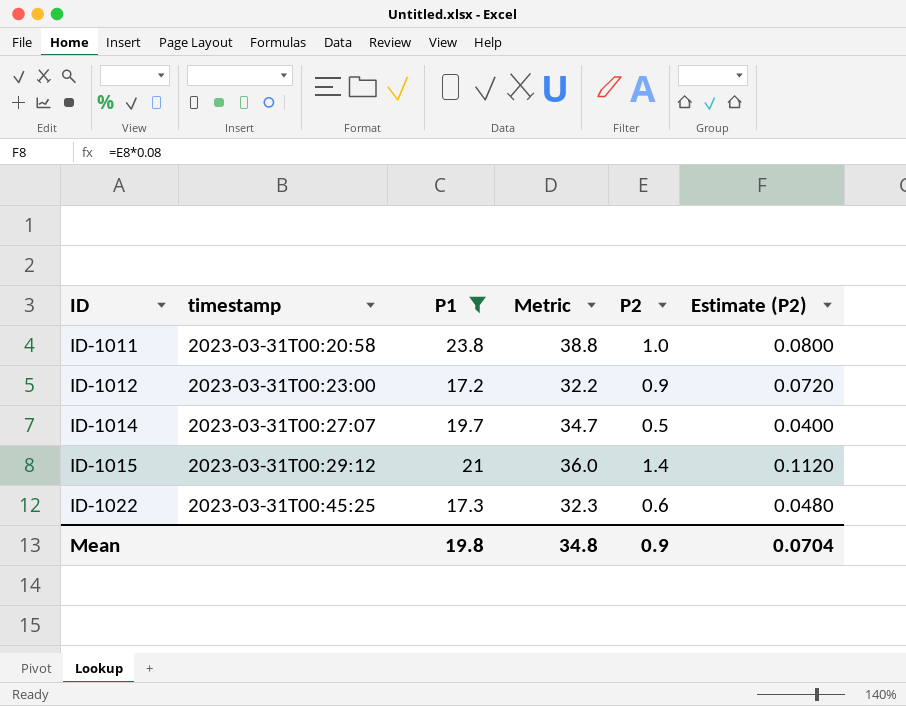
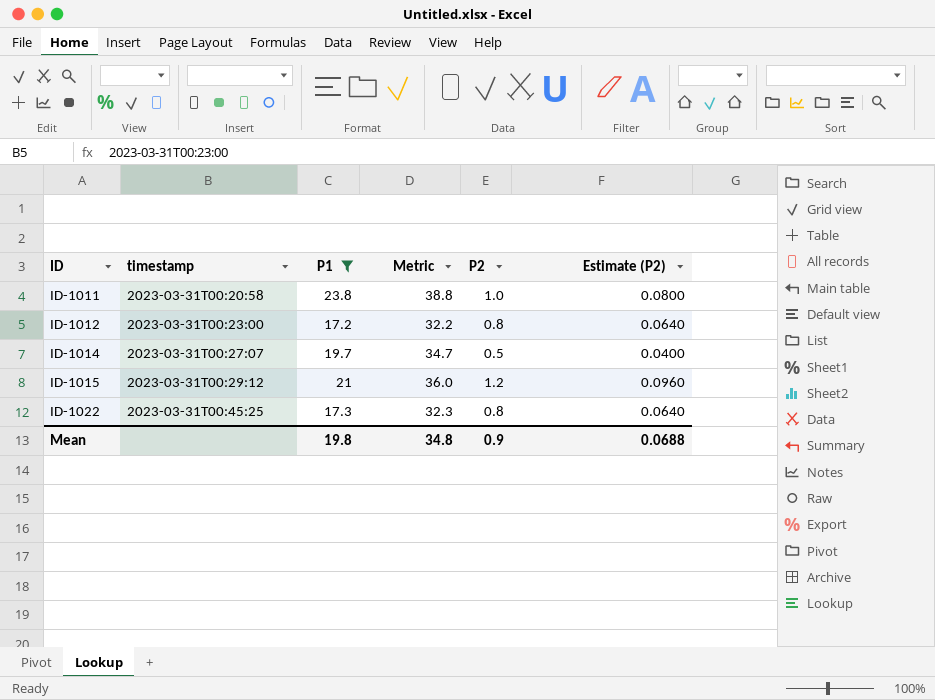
ID-1012 | P2: 0.9 -> 0.8
ID-1012 | Estimate (P2): 0.0720 -> 0.0640
ID-1015 | P2: 1.4 -> 1.2
ID-1015 | Estimate (P2): 0.1120 -> 0.0960
ID-1022 | P2: 0.6 -> 0.8
ID-1022 | Estimate (P2): 0.0480 -> 0.0640
Mean | Estimate (P2): 0.0704 -> 0.0688

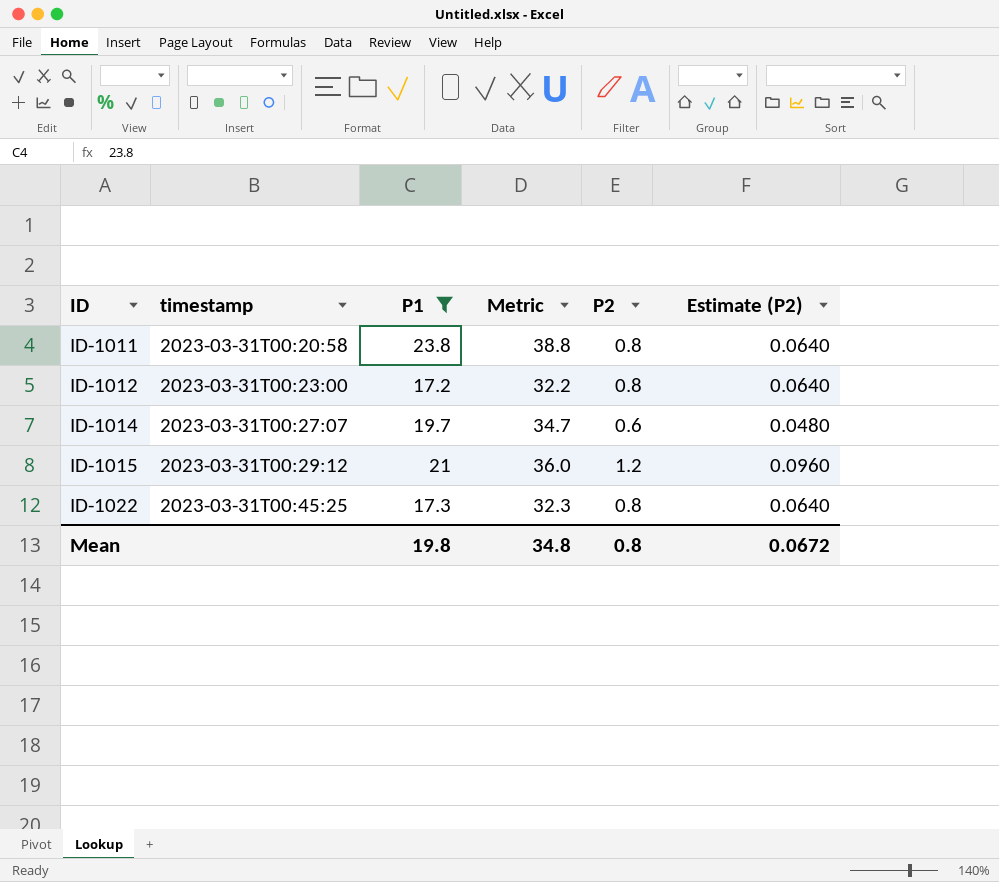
ID-1011 | P2: 1.0 -> 0.8
ID-1011 | Estimate (P2): 0.0800 -> 0.0640
ID-1014 | P2: 0.5 -> 0.6
ID-1014 | Estimate (P2): 0.0400 -> 0.0480
Mean | P2: 0.9 -> 0.8
Mean | Estimate (P2): 0.0688 -> 0.0672

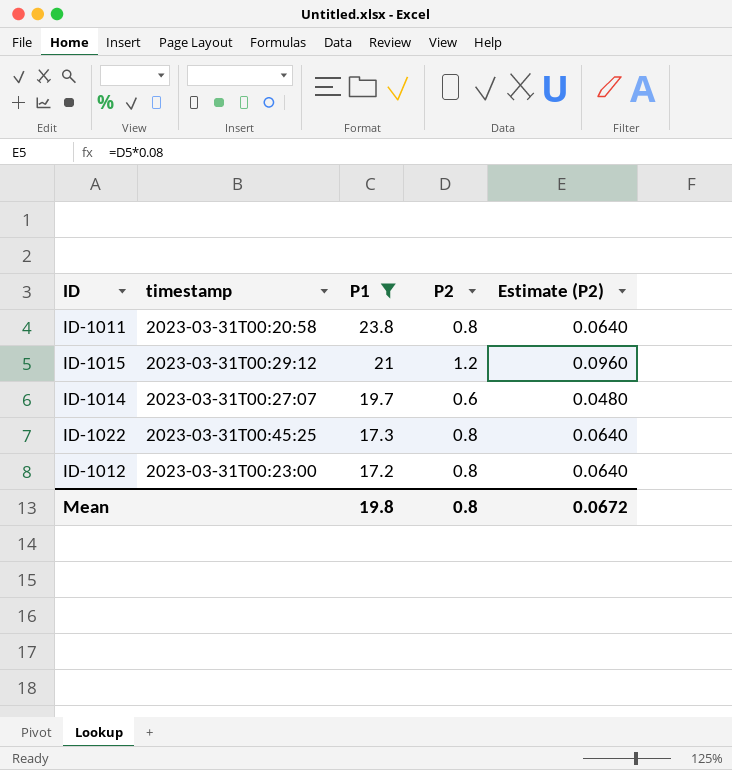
row order: ID ascending -> P1 descending
column Metric | formula: [P1] + 15 -> none

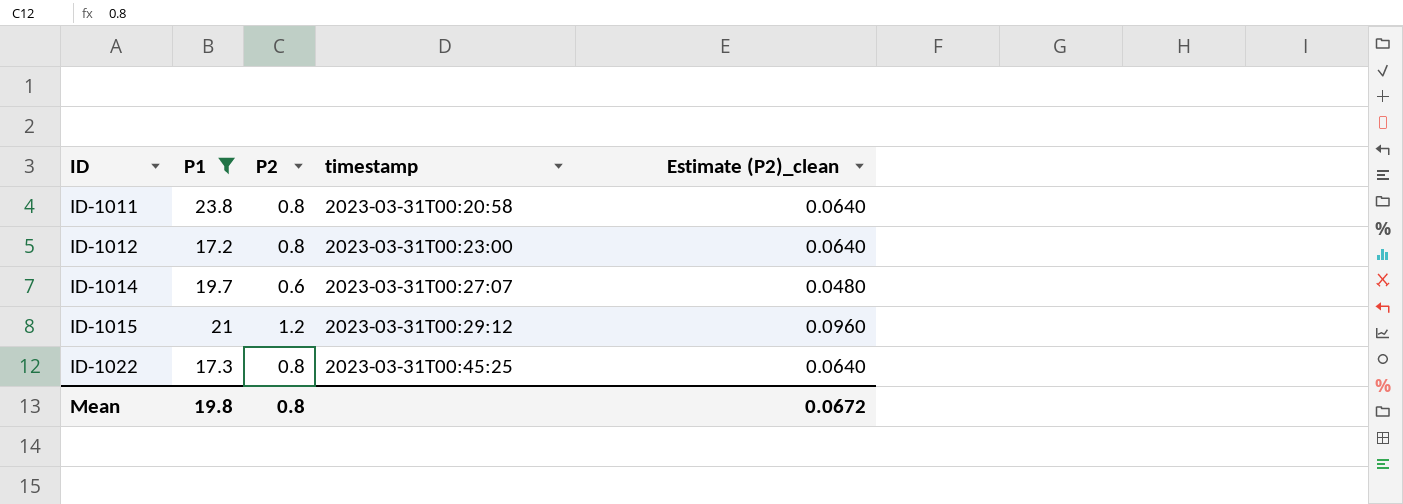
row order: P1 descending -> ID ascending
column timestamp | position: 2 -> 4
column name: Estimate (P2) -> Estimate (P2)_clean

